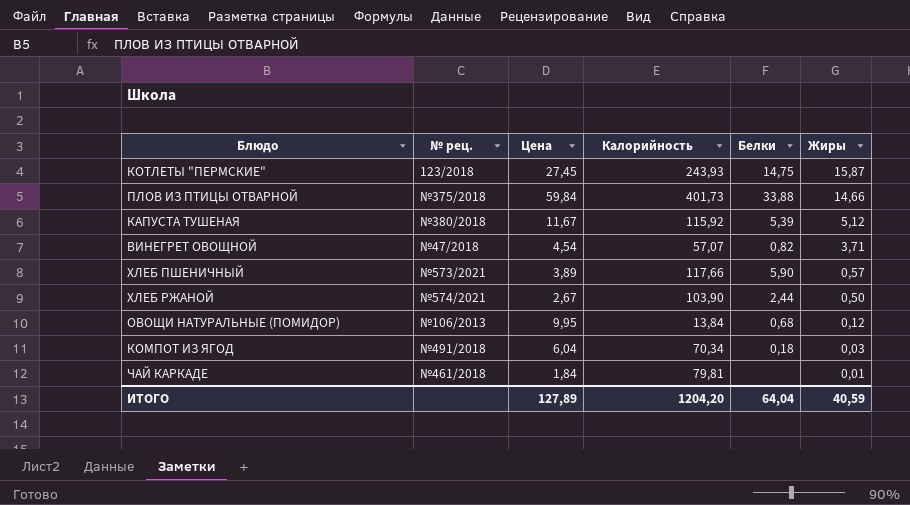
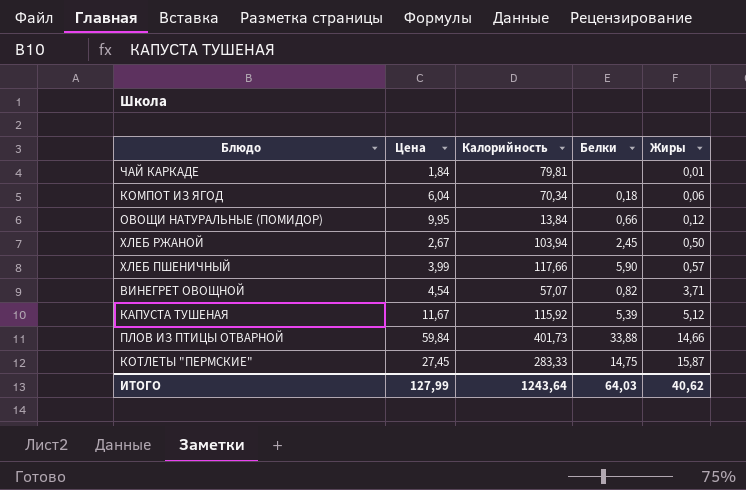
row order: Жиры descending -> Жиры ascending
column № рец. | position: 2 -> none
КОМПОТ ИЗ ЯГОД | Жиры: 0,03 -> 0,06
ОВОЩИ НАТУРАЛЬНЫЕ (ПОМИДОР) | Белки: 0,68 -> 0,66
ХЛЕБ РЖАНОЙ | Калорийность: 103,90 -> 103,94
ХЛЕБ РЖАНОЙ | Белки: 2,44 -> 2,45
ХЛЕБ ПШЕНИЧНЫЙ | Цена: 3,89 -> 3,99
КОТЛЕТЫ "ПЕРМСКИЕ" | Калорийность: 243,93 -> 283,33
ИТОГО | Цена: 127,89 -> 127,99
ИТОГО | Калорийность: 1204,20 -> 1243,64
ИТОГО | Белки: 64,04 -> 64,03
ИТОГО | Жиры: 40,59 -> 40,62

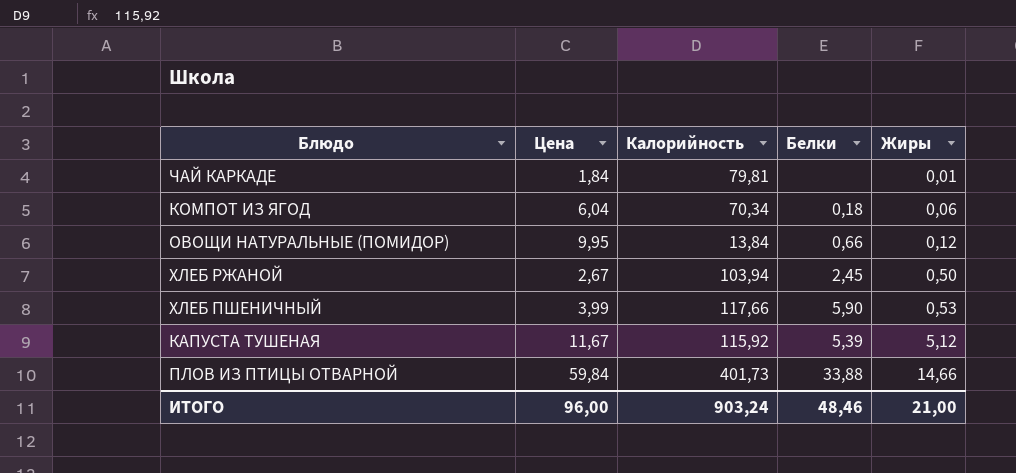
row ВИНЕГРЕТ ОВОЩНОЙ: 4,54 | 57,07 | 0,82 | 3,71 -> none
row КОТЛЕТЫ "ПЕРМСКИЕ": 27,45 | 283,33 | 14,75 | 15,87 -> none
ХЛЕБ ПШЕНИЧНЫЙ | Жиры: 0,57 -> 0,53
ИТОГО | Цена: 127,99 -> 96,00
ИТОГО | Калорийность: 1243,64 -> 903,24
ИТОГО | Белки: 64,03 -> 48,46
ИТОГО | Жиры: 40,62 -> 21,00

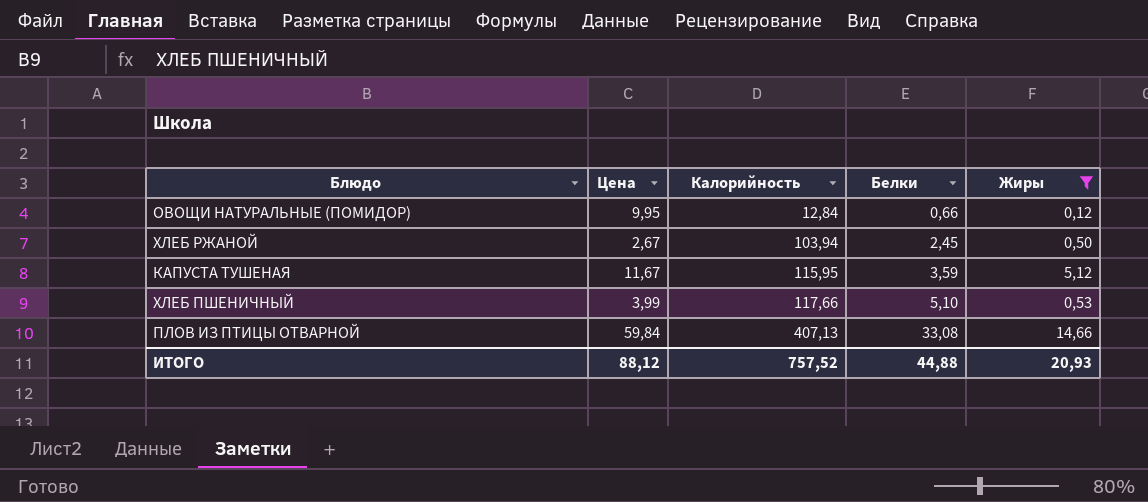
filter: none -> Жиры >= 0,12
row order: Жиры ascending -> Калорийность ascending
ОВОЩИ НАТУРАЛЬНЫЕ (ПОМИДОР) | Калорийность: 13,84 -> 12,84
КАПУСТА ТУШЕНАЯ | Калорийность: 115,92 -> 115,95
КАПУСТА ТУШЕНАЯ | Белки: 5,39 -> 3,59
ХЛЕБ ПШЕНИЧНЫЙ | Белки: 5,90 -> 5,10
ПЛОВ ИЗ ПТИЦЫ ОТВАРНОЙ | Калорийность: 401,73 -> 407,13
ПЛОВ ИЗ ПТИЦЫ ОТВАРНОЙ | Белки: 33,88 -> 33,08
ИТОГО | Цена: 96,00 -> 88,12
ИТОГО | Калорийность: 903,24 -> 757,52
ИТОГО | Белки: 48,46 -> 44,88
ИТОГО | Жиры: 21,00 -> 20,93

